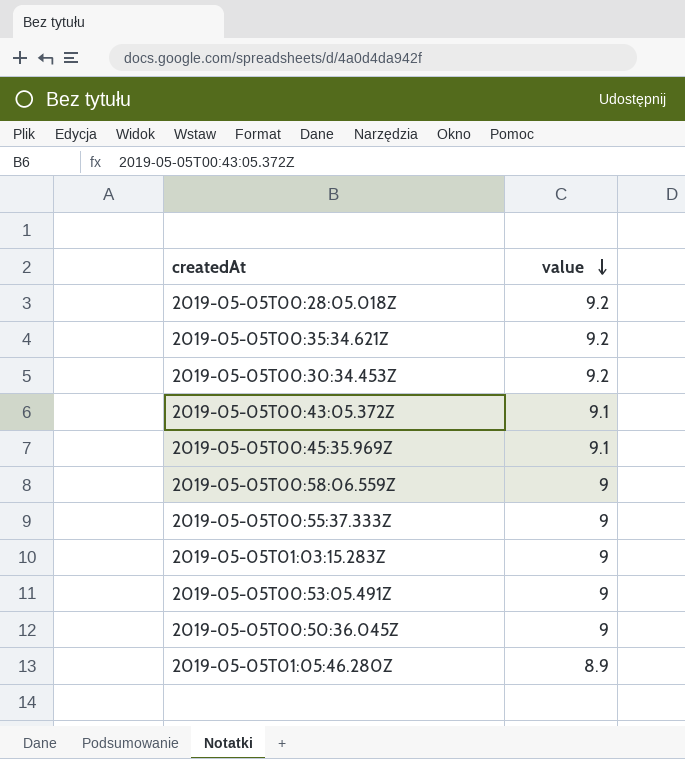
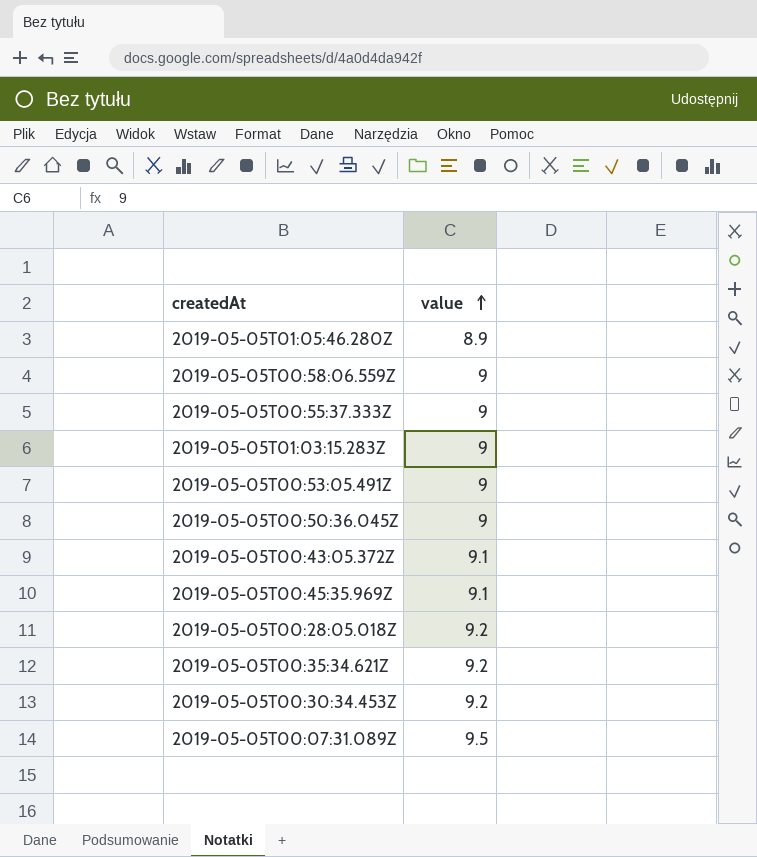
row order: value descending -> value ascending
row 2019-05-05T00:07:31.089Z: none -> 9.5

